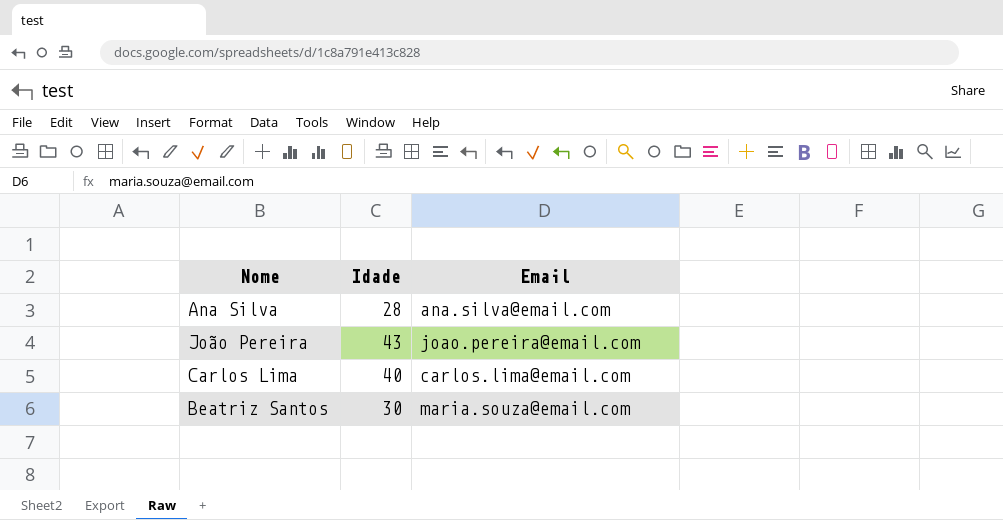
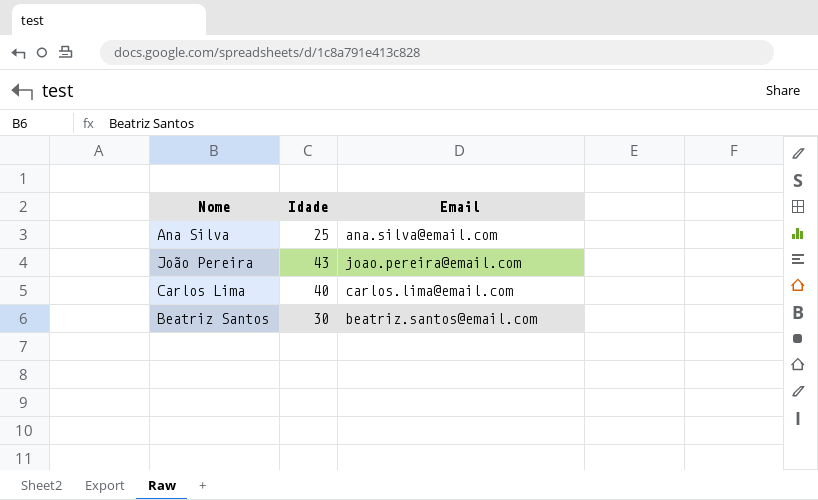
Ana Silva | Idade: 28 -> 25
Beatriz Santos | Email: maria.souza@email.com -> beatriz.santos@email.com

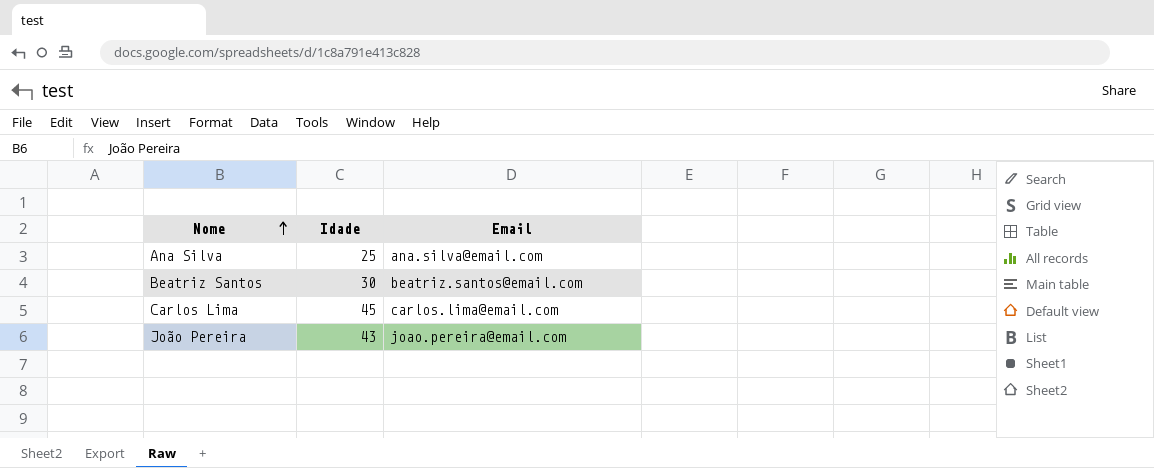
row order: none -> Nome ascending
Carlos Lima | Idade: 40 -> 45

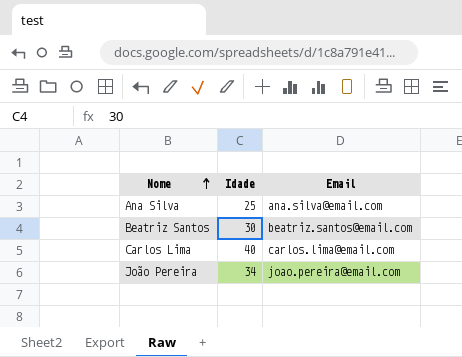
Carlos Lima | Idade: 45 -> 40
João Pereira | Idade: 43 -> 34

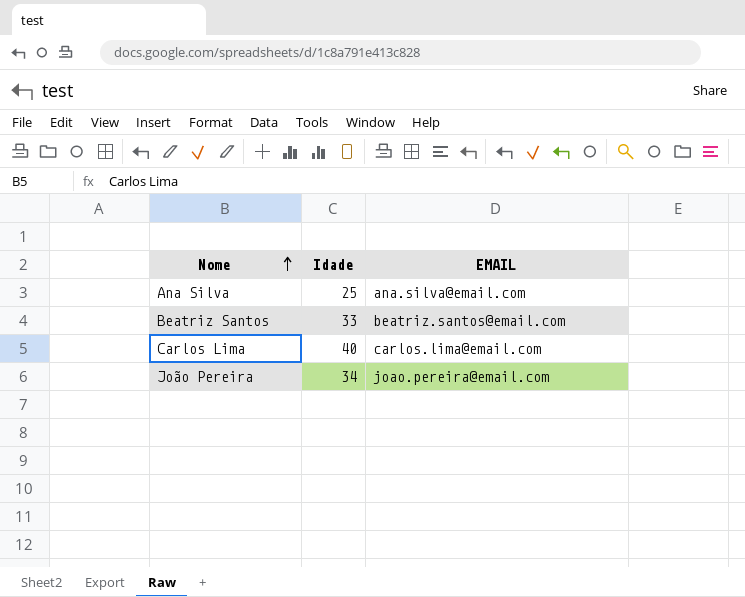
column name: Email -> EMAIL
Beatriz Santos | Idade: 30 -> 33

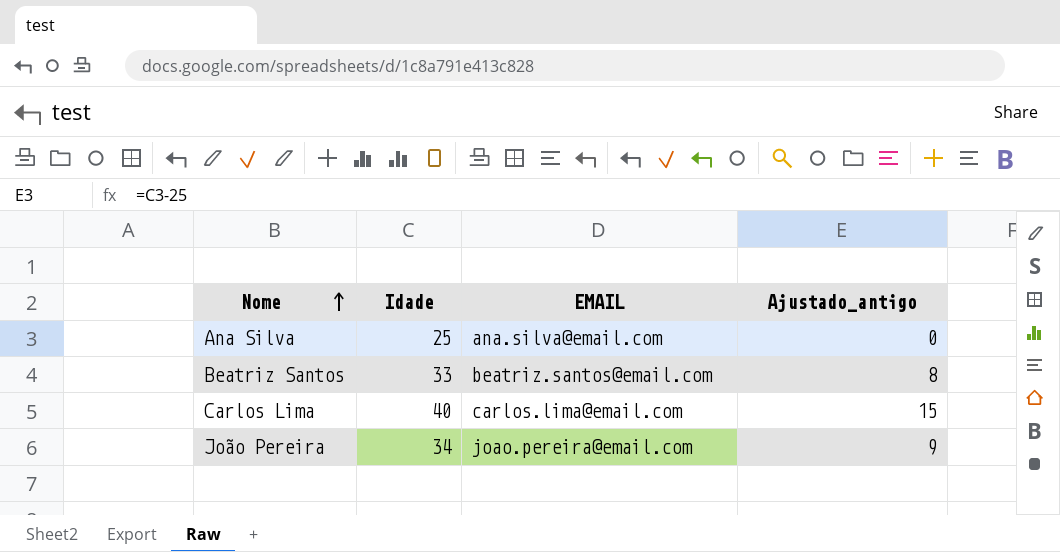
column Ajustado_antigo | formula: none -> [Idade] - 25

